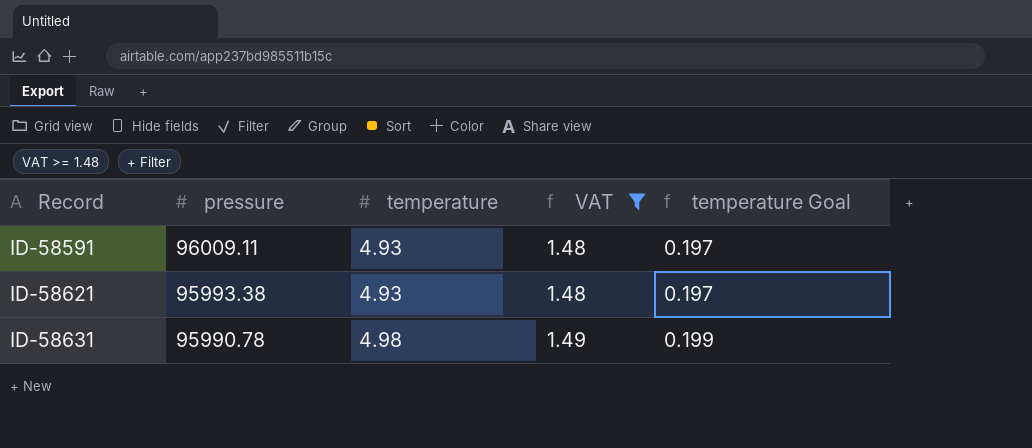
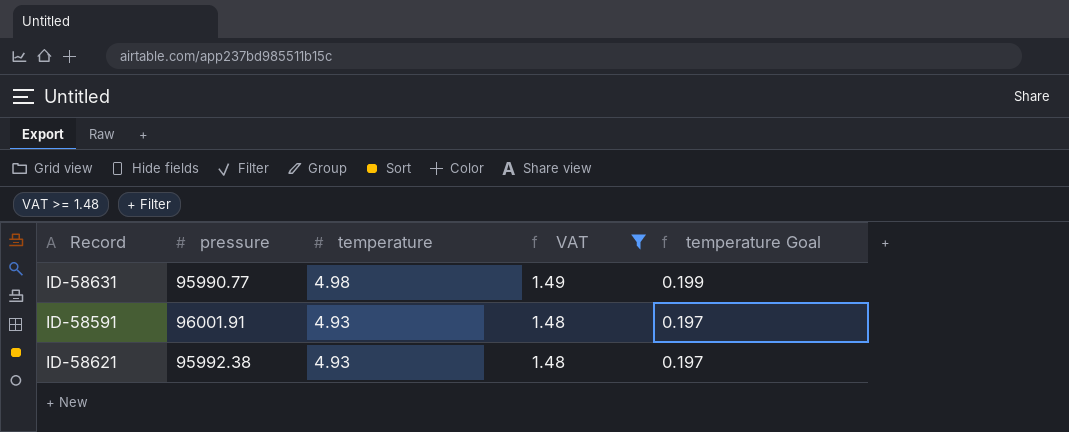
row order: Record ascending -> temperature descending
ID-58631 | pressure: 95990.78 -> 95990.77
ID-58591 | pressure: 96009.11 -> 96001.91
ID-58621 | pressure: 95993.38 -> 95992.38

